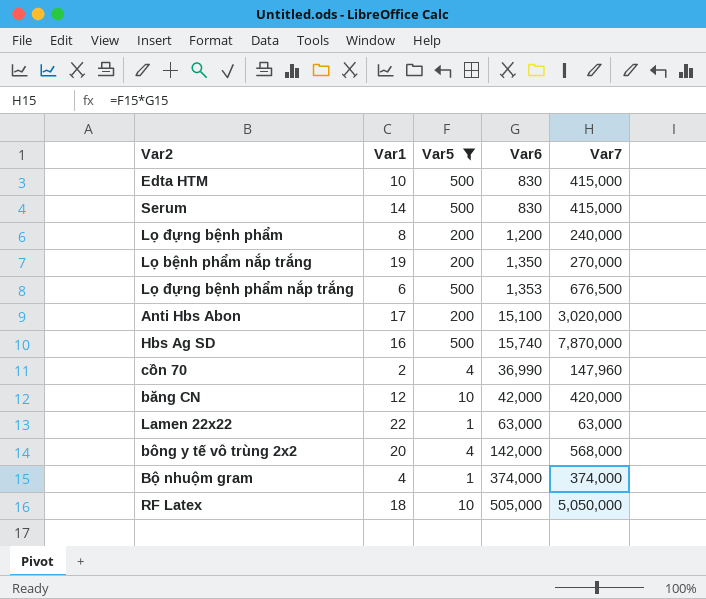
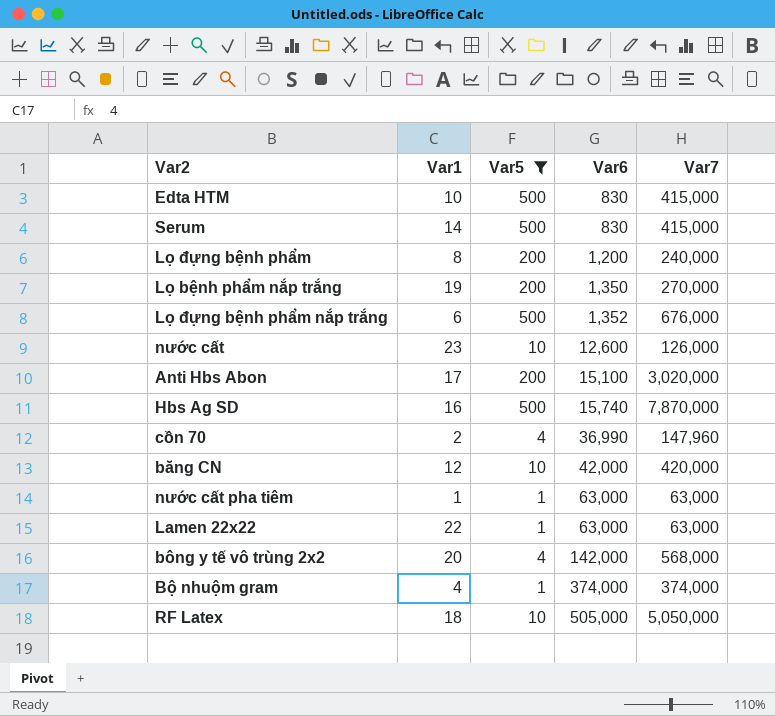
Lọ đựng bệnh phẩm nắp trắng | Var6: 1,353 -> 1,352
Lọ đựng bệnh phẩm nắp trắng | Var7: 676,500 -> 676,000
row nước cất: none -> 23 | 10 | 12,600 | 126,000
row nước cất pha tiêm: none -> 1 | 1 | 63,000 | 63,000

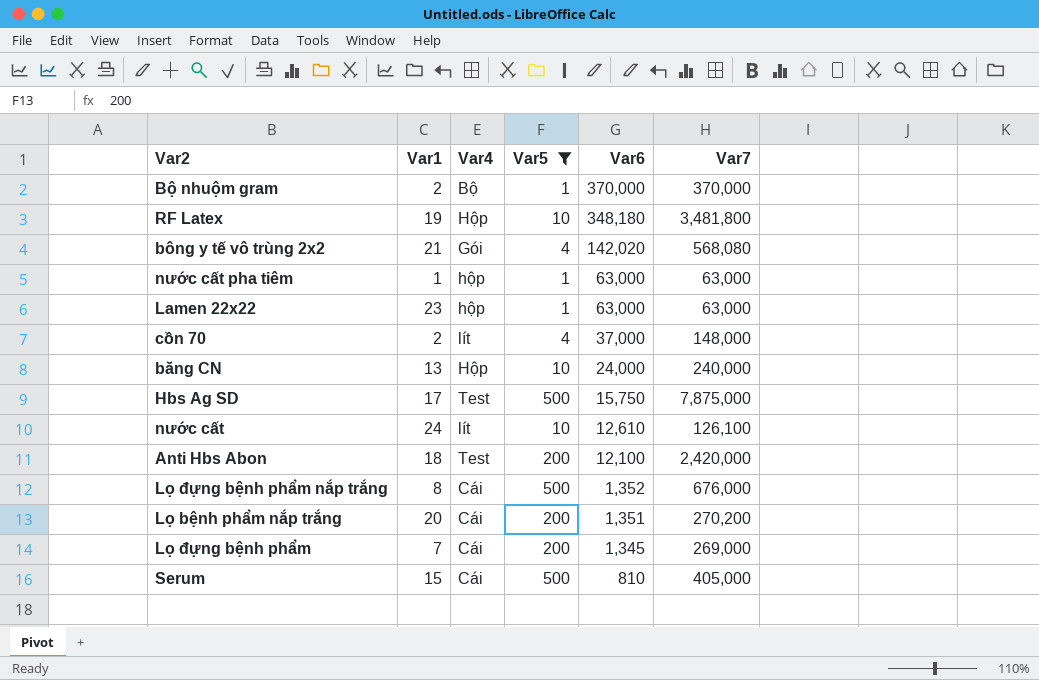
row order: Var6 ascending -> Var6 descending
column Var4 | position: none -> 3
row Edta HTM: 10 | 500 | 830 | 415,000 -> none
Bộ nhuộm gram | Var1: 4 -> 2
Bộ nhuộm gram | Var6: 374,000 -> 370,000
Bộ nhuộm gram | Var7: 374,000 -> 370,000
RF Latex | Var1: 18 -> 19
RF Latex | Var6: 505,000 -> 348,180
RF Latex | Var7: 5,050,000 -> 3,481,800
bông y tế vô trùng 2x2 | Var1: 20 -> 21
bông y tế vô trùng 2x2 | Var6: 142,000 -> 142,020
bông y tế vô trùng 2x2 | Var7: 568,000 -> 568,080
Lamen 22x22 | Var1: 22 -> 23
cồn 70 | Var6: 36,990 -> 37,000
cồn 70 | Var7: 147,960 -> 148,000
băng CN | Var1: 12 -> 13
băng CN | Var6: 42,000 -> 24,000
băng CN | Var7: 420,000 -> 240,000
Hbs Ag SD | Var1: 16 -> 17
Hbs Ag SD | Var6: 15,740 -> 15,750
Hbs Ag SD | Var7: 7,870,000 -> 7,875,000
nước cất | Var1: 23 -> 24
nước cất | Var6: 12,600 -> 12,610
nước cất | Var7: 126,000 -> 126,100
Anti Hbs Abon | Var1: 17 -> 18
Anti Hbs Abon | Var6: 15,100 -> 12,100
Anti Hbs Abon | Var7: 3,020,000 -> 2,420,000
Lọ đựng bệnh phẩm nắp trắng | Var1: 6 -> 8
Lọ bệnh phẩm nắp trắng | Var1: 19 -> 20
Lọ bệnh phẩm nắp trắng | Var6: 1,350 -> 1,351
Lọ bệnh phẩm nắp trắng | Var7: 270,000 -> 270,200
Lọ đựng bệnh phẩm | Var1: 8 -> 7
Lọ đựng bệnh phẩm | Var6: 1,200 -> 1,345
Lọ đựng bệnh phẩm | Var7: 240,000 -> 269,000
Serum | Var1: 14 -> 15
Serum | Var6: 830 -> 810
Serum | Var7: 415,000 -> 405,000

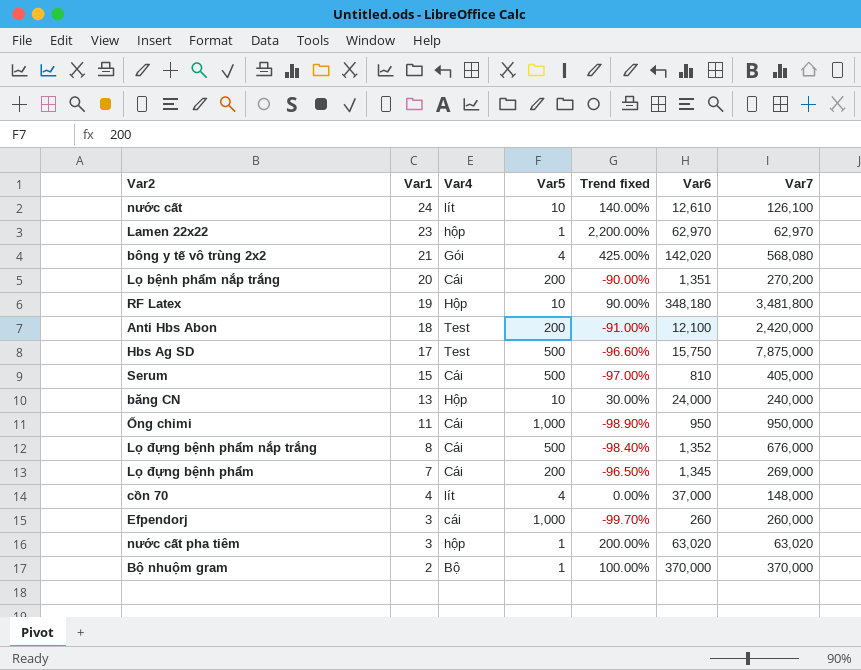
filter: Var5 != 1,000 -> none
row order: Var6 descending -> Var1 descending
column Trend fixed | formula: none -> ([Var1] - [Var5]) / [Var5]
Lamen 22x22 | Var6: 63,000 -> 62,970
Lamen 22x22 | Var7: 63,000 -> 62,970
cồn 70 | Var1: 2 -> 4
nước cất pha tiêm | Var1: 1 -> 3
nước cất pha tiêm | Var6: 63,000 -> 63,020
nước cất pha tiêm | Var7: 63,000 -> 63,020

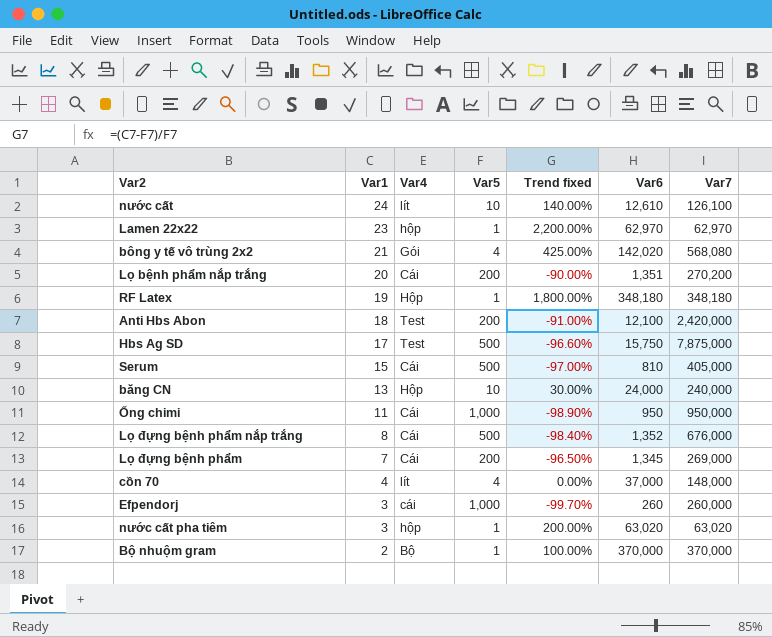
RF Latex | Var5: 10 -> 1
RF Latex | Trend fixed: 90.00% -> 1,800.00%
RF Latex | Var7: 3,481,800 -> 348,180

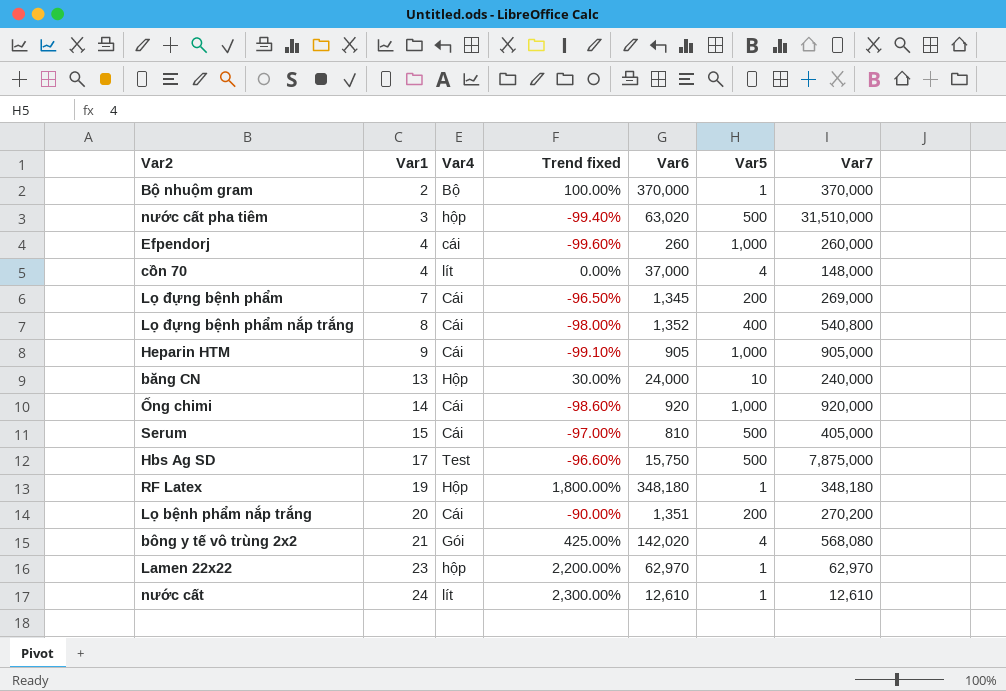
row order: Var1 descending -> Var1 ascending
column Var5 | position: 4 -> 6
row Anti Hbs Abon: 18 | Test | 200 | -91.00% | 12,100 | 2,420,000 -> none
nước cất pha tiêm | Trend fixed: 200.00% -> -99.40%
nước cất pha tiêm | Var5: 1 -> 500
nước cất pha tiêm | Var7: 63,020 -> 31,510,000
Efpendorj | Var1: 3 -> 4
Efpendorj | Trend fixed: -99.70% -> -99.60%
Lọ đựng bệnh phẩm nắp trắng | Trend fixed: -98.40% -> -98.00%
Lọ đựng bệnh phẩm nắp trắng | Var5: 500 -> 400
Lọ đựng bệnh phẩm nắp trắng | Var7: 676,000 -> 540,800
row Heparin HTM: none -> 9 | Cái | -99.10% | 905 | 1,000 | 905,000
Ống chimi | Var1: 11 -> 14
Ống chimi | Trend fixed: -98.90% -> -98.60%
Ống chimi | Var6: 950 -> 920
Ống chimi | Var7: 950,000 -> 920,000
nước cất | Trend fixed: 140.00% -> 2,300.00%
nước cất | Var5: 10 -> 1
nước cất | Var7: 126,100 -> 12,610

